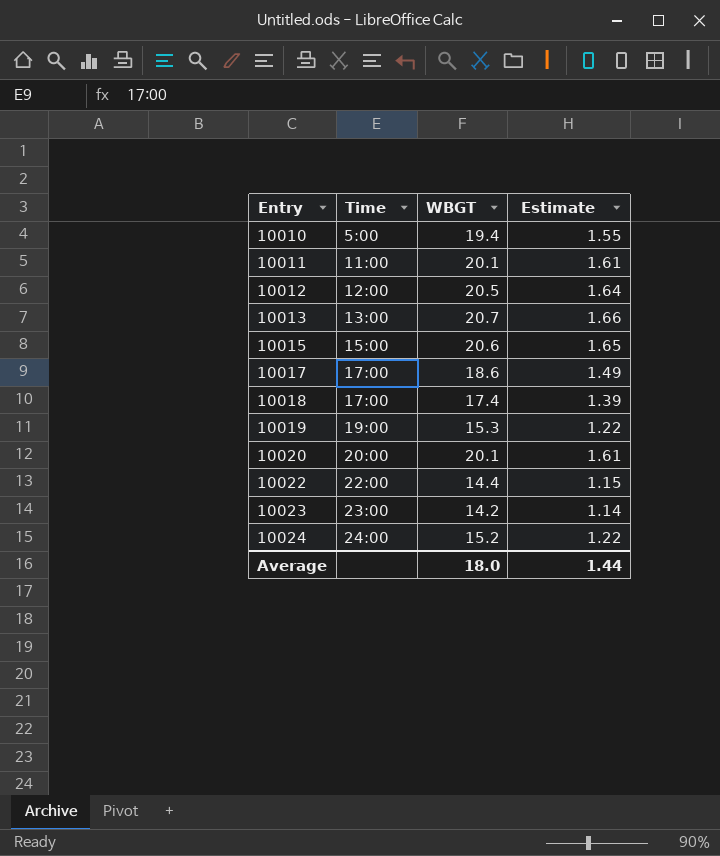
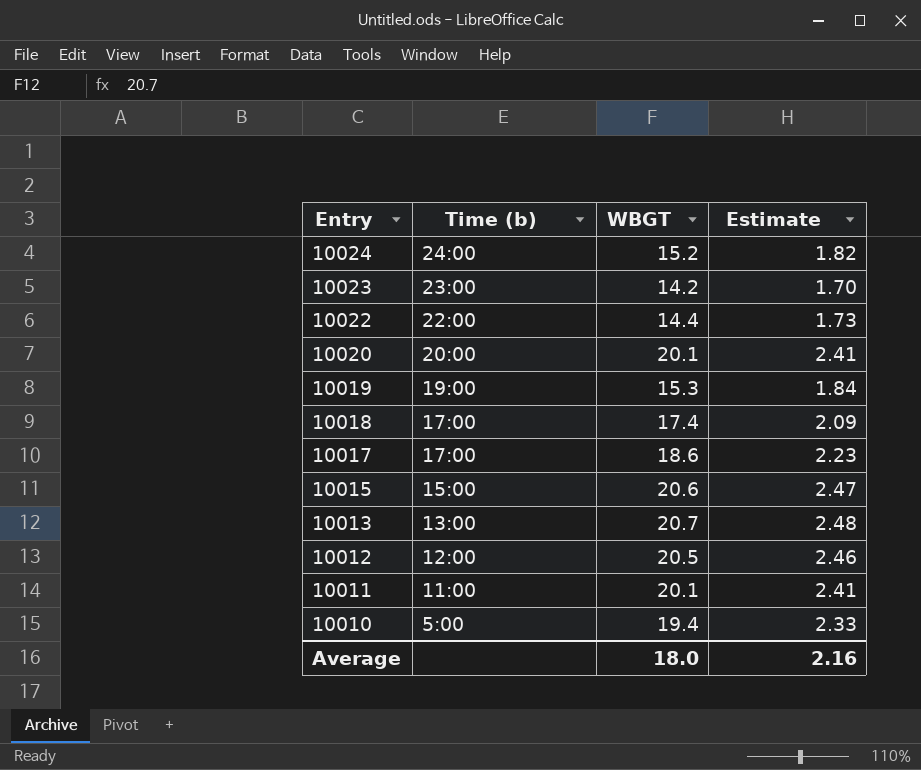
row order: Entry ascending -> Entry descending
column name: Time -> Time (b)
column Estimate | formula: [WBGT] * 0.08 -> [WBGT] * 0.12
Average | Estimate: 1.44 -> 2.16

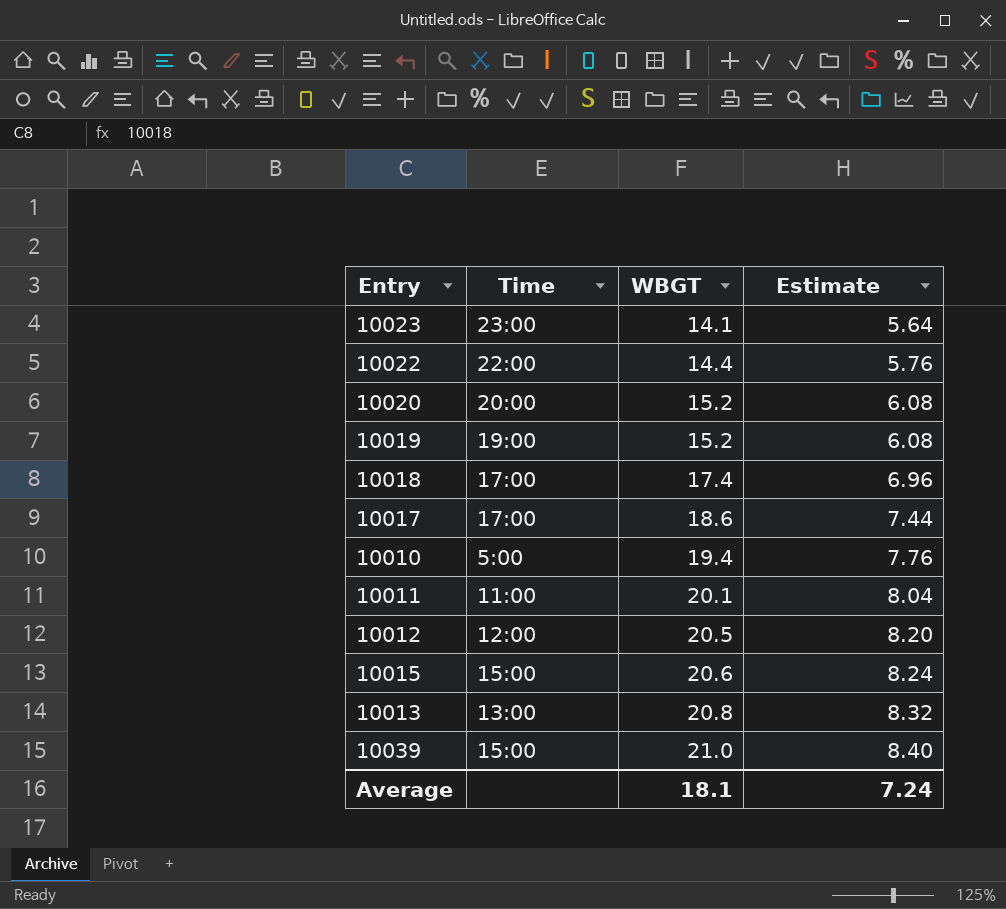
row order: Entry descending -> WBGT ascending
column name: Time (b) -> Time
column Estimate | formula: [WBGT] * 0.12 -> [WBGT] * 0.4
row 10024: 24:00 | 15.2 | 1.82 -> none
10023 | WBGT: 14.2 -> 14.1
10020 | WBGT: 20.1 -> 15.2
10019 | WBGT: 15.3 -> 15.2
10013 | WBGT: 20.7 -> 20.8
row 10039: none -> 15:00 | 21.0 | 8.40
Average | WBGT: 18.0 -> 18.1
Average | Estimate: 2.16 -> 7.24

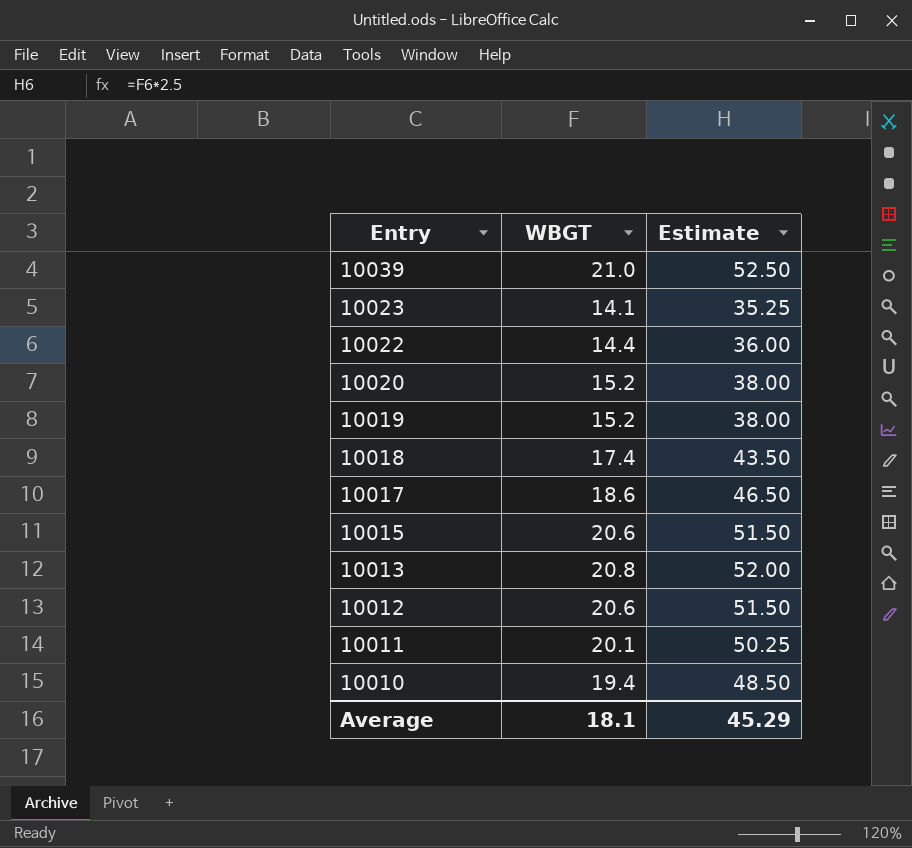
row order: WBGT ascending -> Entry descending
column Time | position: 2 -> none
column Estimate | formula: [WBGT] * 0.4 -> [WBGT] * 2.5
10012 | WBGT: 20.5 -> 20.6
Average | Estimate: 7.24 -> 45.29

